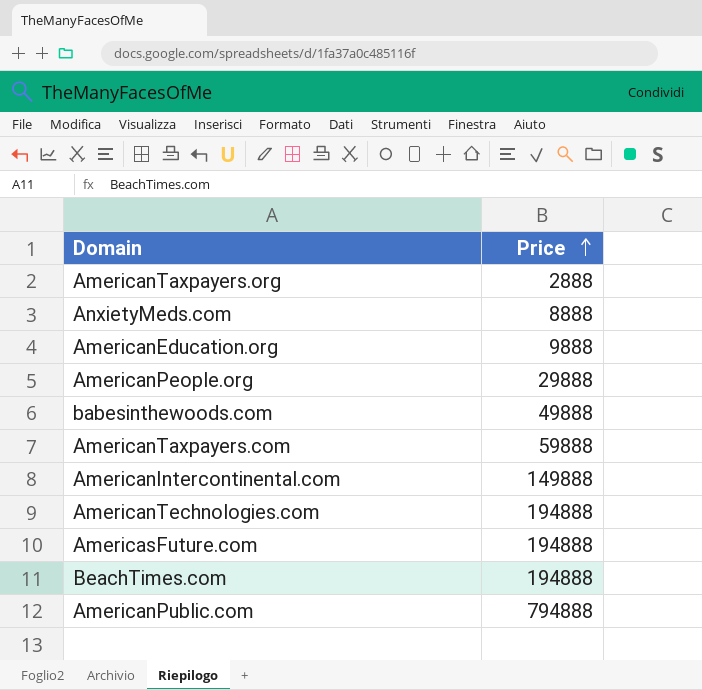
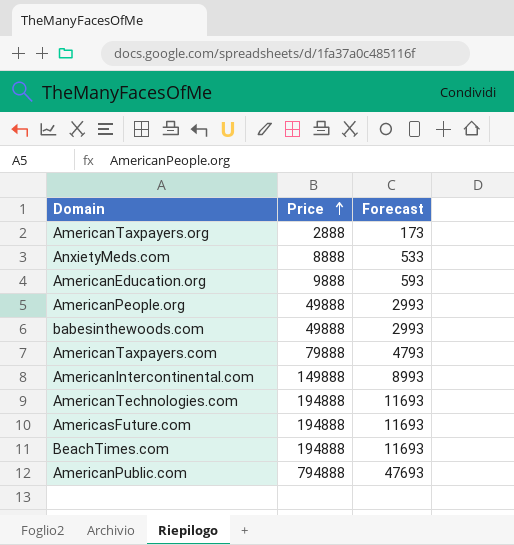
column Forecast | formula: none -> [Price] * 0.06
AmericanPeople.org | Price: 29888 -> 49888
AmericanTaxpayers.com | Price: 59888 -> 79888

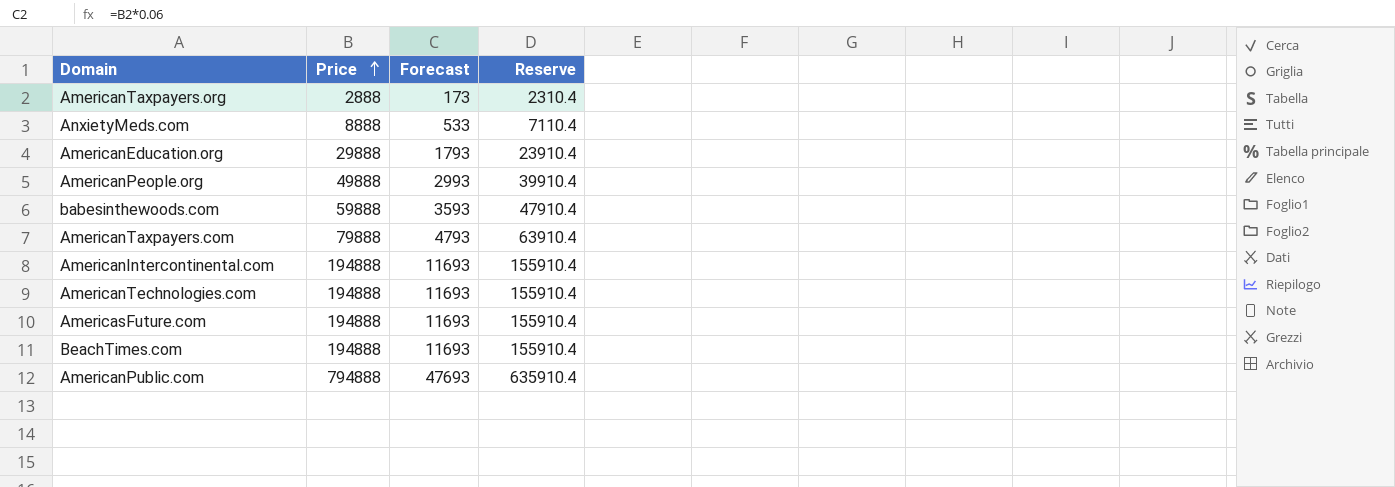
column Reserve | formula: none -> [Price] * 0.8
AmericanEducation.org | Price: 9888 -> 29888
AmericanEducation.org | Forecast: 593 -> 1793
babesinthewoods.com | Price: 49888 -> 59888
babesinthewoods.com | Forecast: 2993 -> 3593
AmericanIntercontinental.com | Price: 149888 -> 194888
AmericanIntercontinental.com | Forecast: 8993 -> 11693

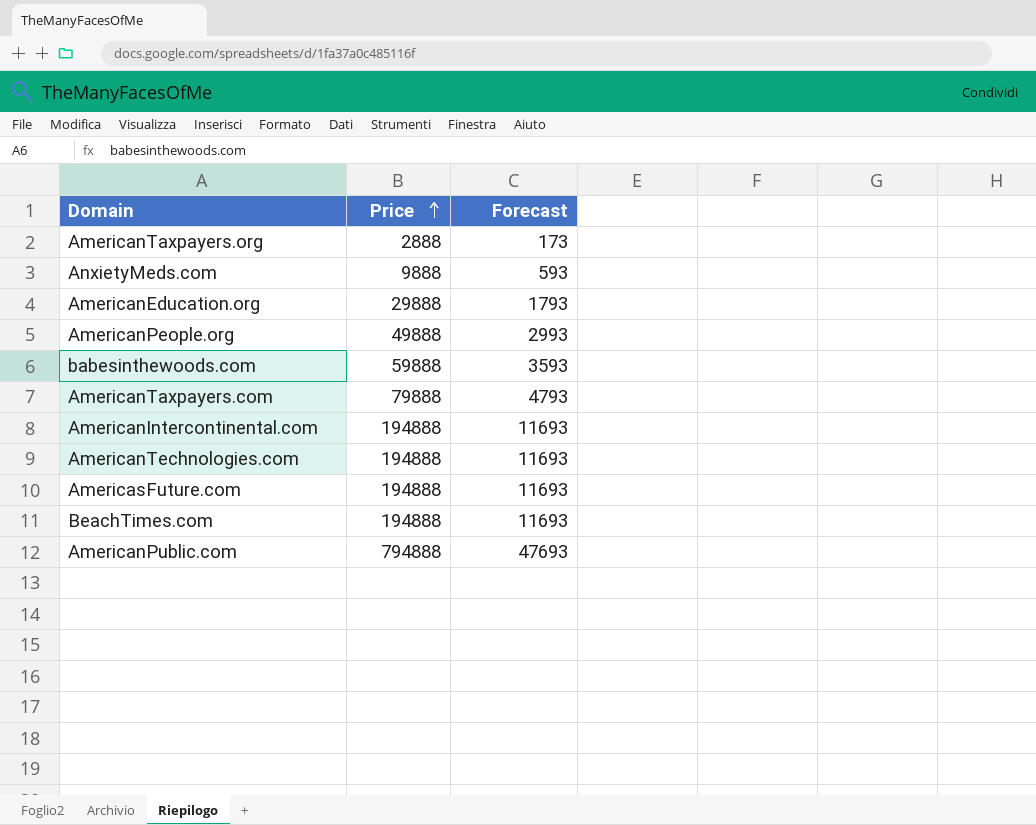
column Reserve | formula: [Price] * 0.8 -> none
AnxietyMeds.com | Price: 8888 -> 9888
AnxietyMeds.com | Forecast: 533 -> 593

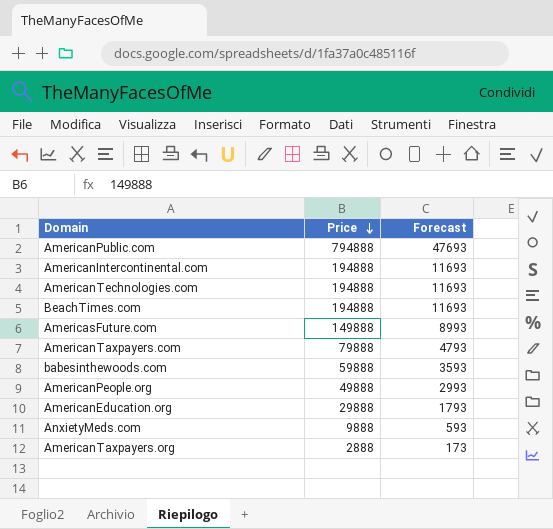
row order: Price ascending -> Price descending
AmericasFuture.com | Price: 194888 -> 149888
AmericasFuture.com | Forecast: 11693 -> 8993

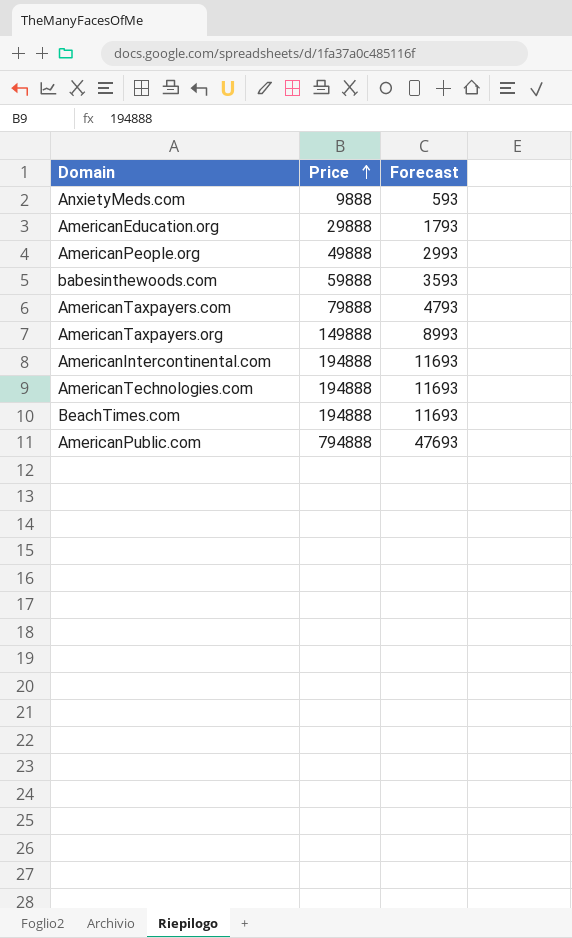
row order: Price descending -> Price ascending
row AmericasFuture.com: 149888 | 8993 -> none
AmericanTaxpayers.org | Price: 2888 -> 149888
AmericanTaxpayers.org | Forecast: 173 -> 8993

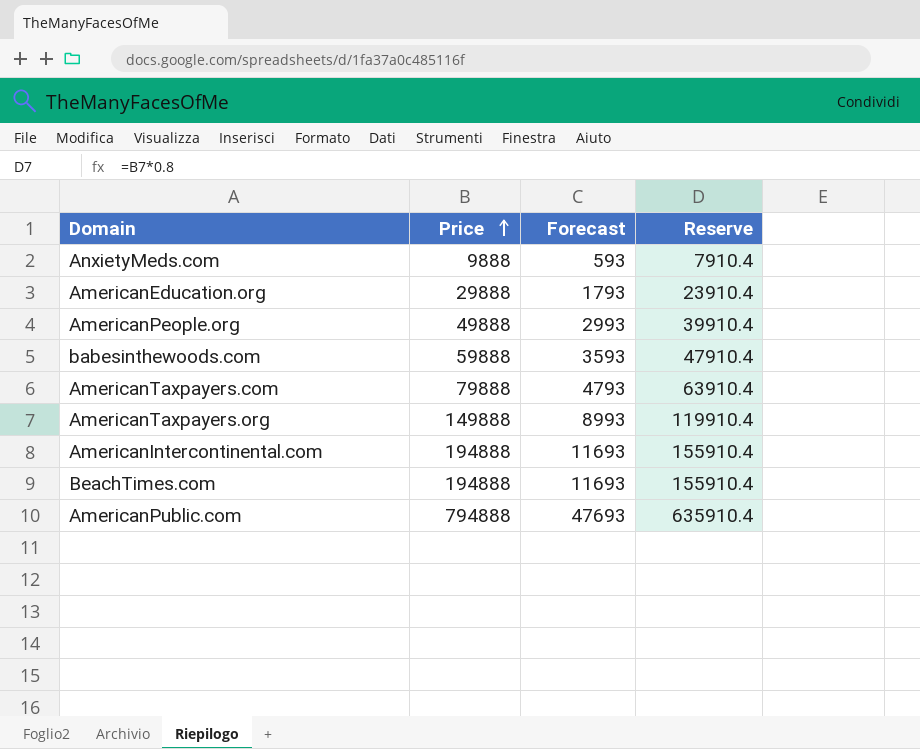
column Reserve | formula: none -> [Price] * 0.8
row AmericanTechnologies.com: 194888 | 11693 -> none

